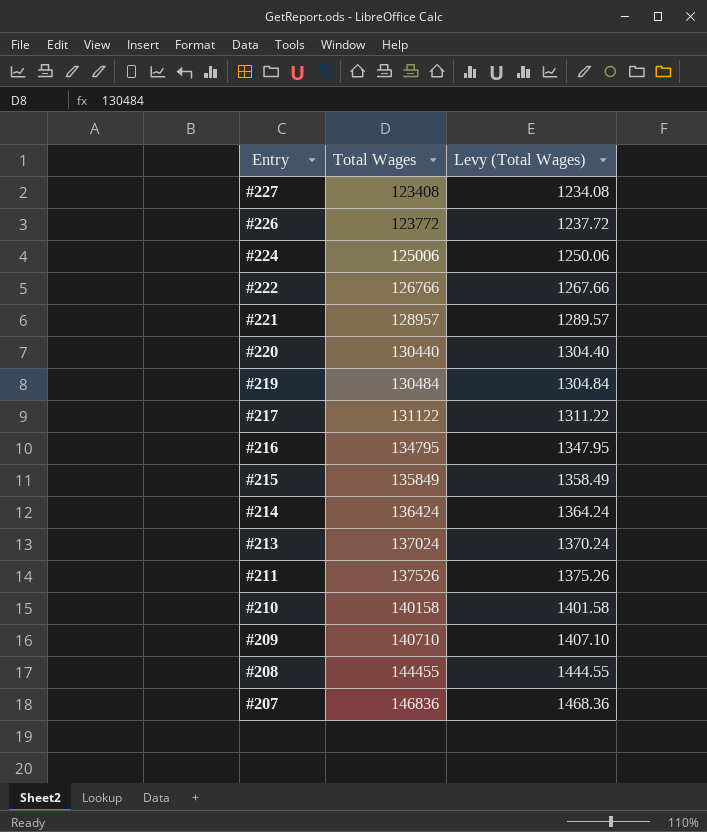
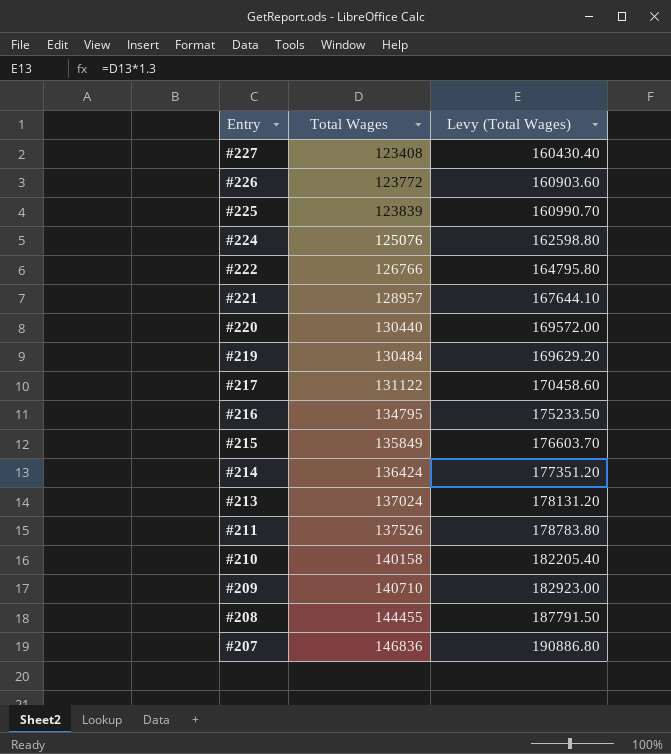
column Levy (Total Wages) | formula: [Total Wages] * 0.01 -> [Total Wages] * 1.3
row #225: none -> 123839 | 160990.70
#224 | Total Wages: 125006 -> 125076

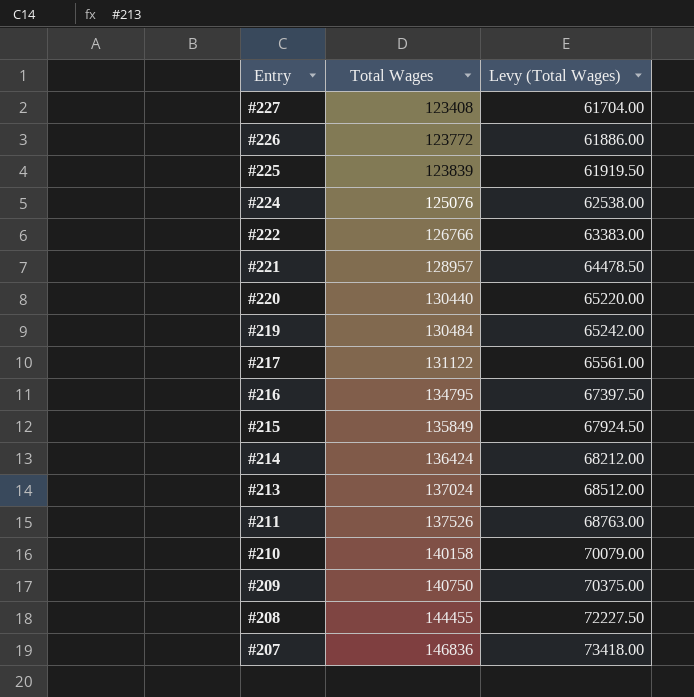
column Levy (Total Wages) | formula: [Total Wages] * 1.3 -> [Total Wages] * 0.5
#209 | Total Wages: 140710 -> 140750

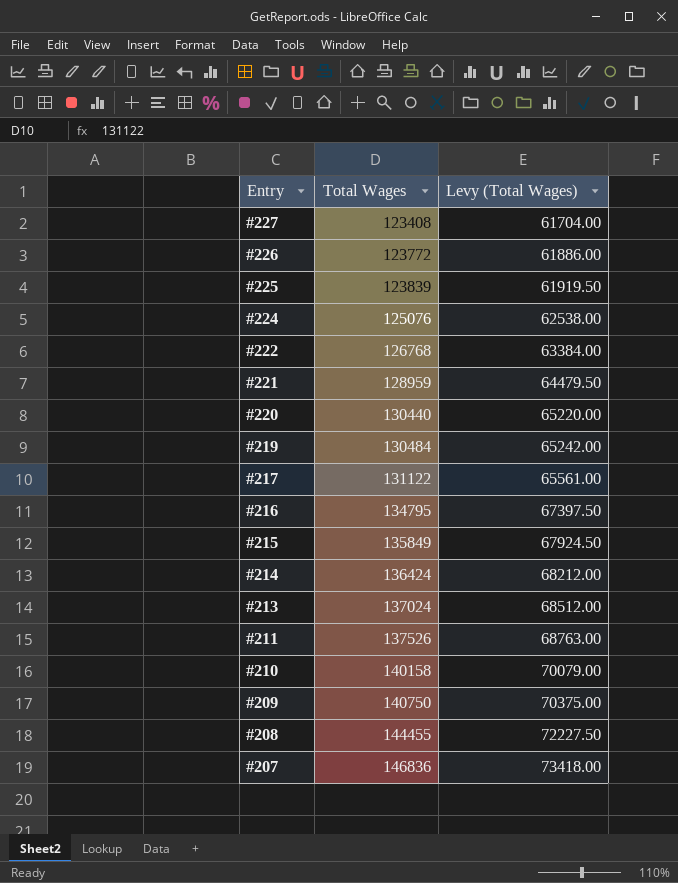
#222 | Total Wages: 126766 -> 126768
#222 | Levy (Total Wages): 63383.00 -> 63384.00
#221 | Total Wages: 128957 -> 128959
#221 | Levy (Total Wages): 64478.50 -> 64479.50

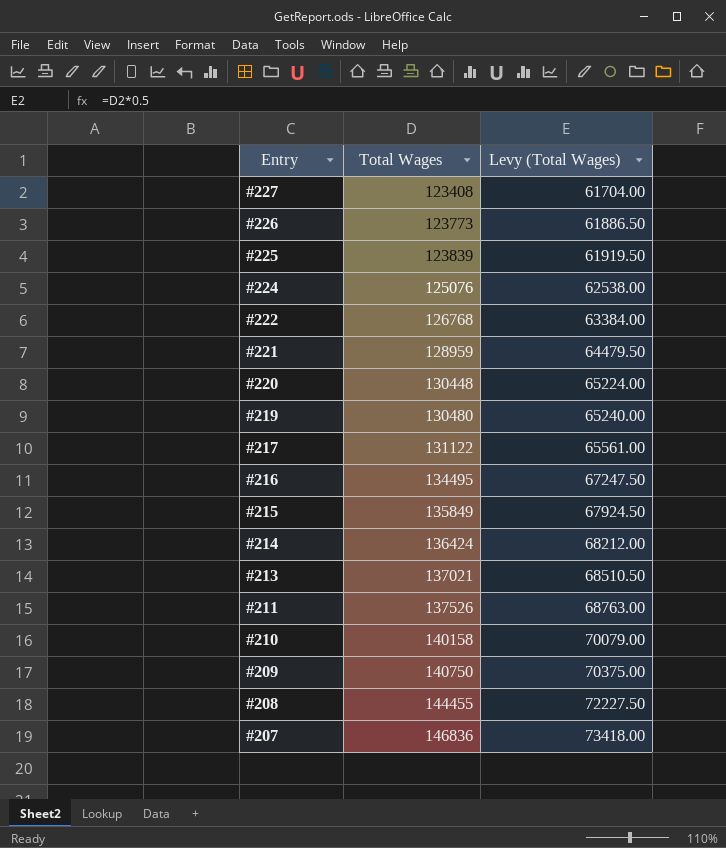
#226 | Total Wages: 123772 -> 123773
#226 | Levy (Total Wages): 61886.00 -> 61886.50
#220 | Total Wages: 130440 -> 130448
#220 | Levy (Total Wages): 65220.00 -> 65224.00
#219 | Total Wages: 130484 -> 130480
#219 | Levy (Total Wages): 65242.00 -> 65240.00
#216 | Total Wages: 134795 -> 134495
#216 | Levy (Total Wages): 67397.50 -> 67247.50
#213 | Total Wages: 137024 -> 137021
#213 | Levy (Total Wages): 68512.00 -> 68510.50

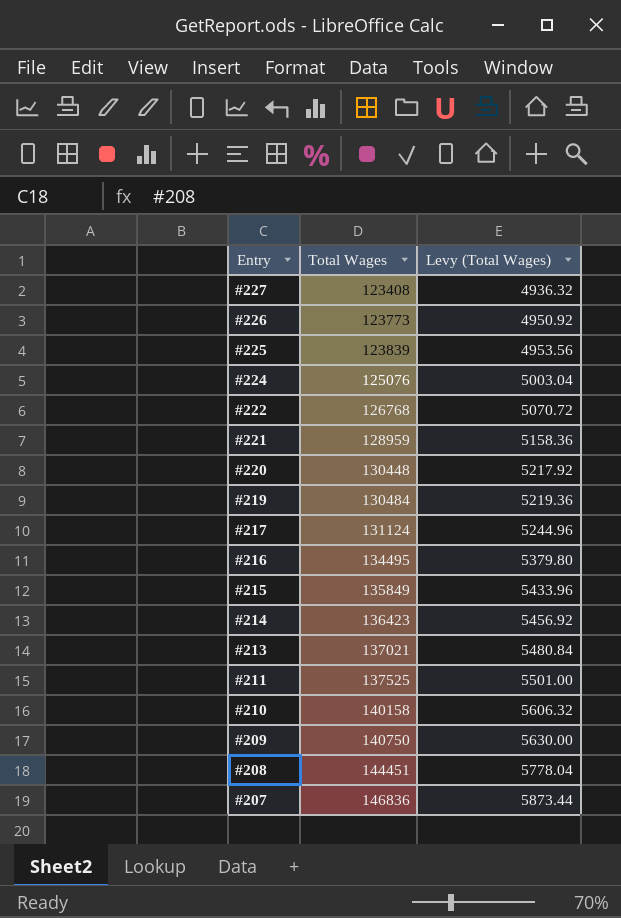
column Levy (Total Wages) | formula: [Total Wages] * 0.5 -> [Total Wages] * 0.04
#219 | Total Wages: 130480 -> 130484
#217 | Total Wages: 131122 -> 131124
#214 | Total Wages: 136424 -> 136423
#211 | Total Wages: 137526 -> 137525
#208 | Total Wages: 144455 -> 144451

